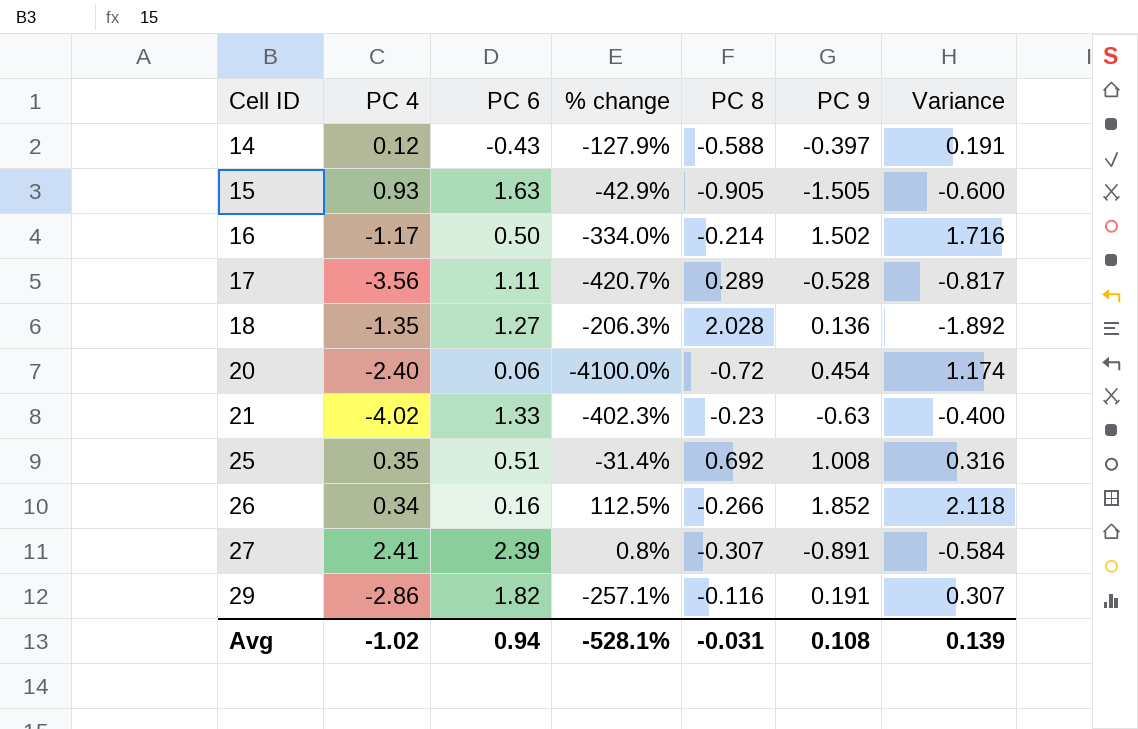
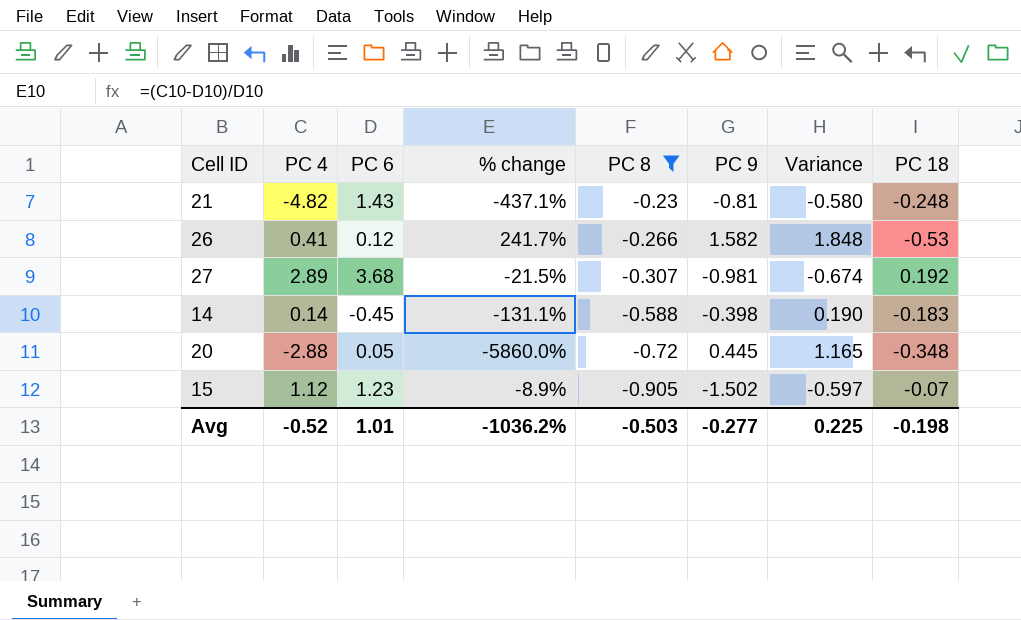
filter: none -> PC 8 <= -0.23
row order: Cell ID ascending -> PC 8 descending
column PC 18 | position: none -> 8
21 | PC 4: -4.02 -> -4.82
21 | PC 6: 1.33 -> 1.43
21 | % change: -402.3% -> -437.1%
21 | PC 9: -0.63 -> -0.81
21 | Variance: -0.400 -> -0.580
26 | PC 4: 0.34 -> 0.41
26 | PC 6: 0.16 -> 0.12
26 | % change: 112.5% -> 241.7%
26 | PC 9: 1.852 -> 1.582
26 | Variance: 2.118 -> 1.848
27 | PC 4: 2.41 -> 2.89
27 | PC 6: 2.39 -> 3.68
27 | % change: 0.8% -> -21.5%
27 | PC 9: -0.891 -> -0.981
27 | Variance: -0.584 -> -0.674
14 | PC 4: 0.12 -> 0.14
14 | PC 6: -0.43 -> -0.45
14 | % change: -127.9% -> -131.1%
14 | PC 9: -0.397 -> -0.398
14 | Variance: 0.191 -> 0.190
20 | PC 4: -2.40 -> -2.88
20 | PC 6: 0.06 -> 0.05
20 | % change: -4100.0% -> -5860.0%
20 | PC 9: 0.454 -> 0.445
20 | Variance: 1.174 -> 1.165
15 | PC 4: 0.93 -> 1.12
15 | PC 6: 1.63 -> 1.23
15 | % change: -42.9% -> -8.9%
15 | PC 9: -1.505 -> -1.502
15 | Variance: -0.600 -> -0.597
Avg | PC 4: -1.02 -> -0.52
Avg | PC 6: 0.94 -> 1.01
Avg | % change: -528.1% -> -1036.2%
Avg | PC 8: -0.031 -> -0.503
Avg | PC 9: 0.108 -> -0.277
Avg | Variance: 0.139 -> 0.225

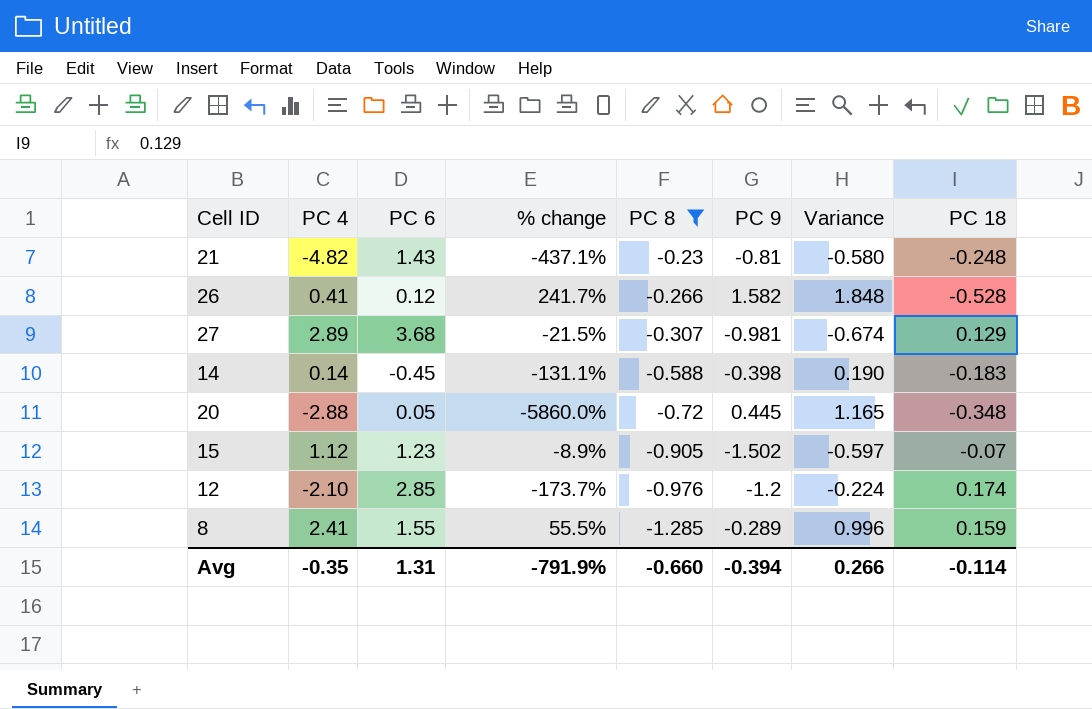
26 | PC 18: -0.53 -> -0.528
27 | PC 18: 0.192 -> 0.129
row 12: none -> -2.10 | 2.85 | -173.7% | -0.976 | -1.2 | -0.224 | 0.174
row 8: none -> 2.41 | 1.55 | 55.5% | -1.285 | -0.289 | 0.996 | 0.159
Avg | PC 4: -0.52 -> -0.35
Avg | PC 6: 1.01 -> 1.31
Avg | % change: -1036.2% -> -791.9%
Avg | PC 8: -0.503 -> -0.660
Avg | PC 9: -0.277 -> -0.394
Avg | Variance: 0.225 -> 0.266
Avg | PC 18: -0.198 -> -0.114

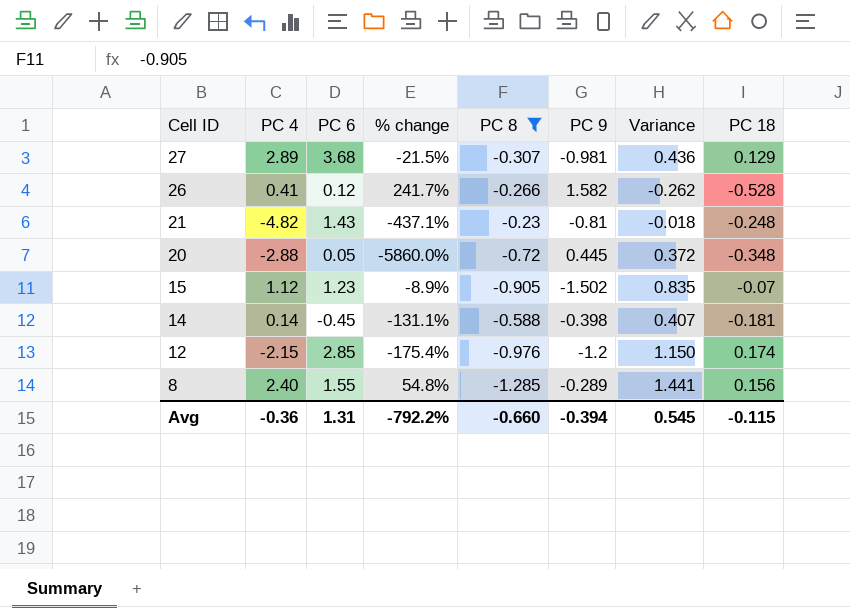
row order: PC 8 descending -> Cell ID descending
column Variance | formula: [PC 9] - [PC 8] -> [PC 18] - [PC 8]
14 | PC 18: -0.183 -> -0.181
12 | PC 4: -2.10 -> -2.15
12 | % change: -173.7% -> -175.4%
8 | PC 4: 2.41 -> 2.40
8 | % change: 55.5% -> 54.8%
8 | PC 18: 0.159 -> 0.156
Avg | PC 4: -0.35 -> -0.36
Avg | % change: -791.9% -> -792.2%
Avg | Variance: 0.266 -> 0.545
Avg | PC 18: -0.114 -> -0.115

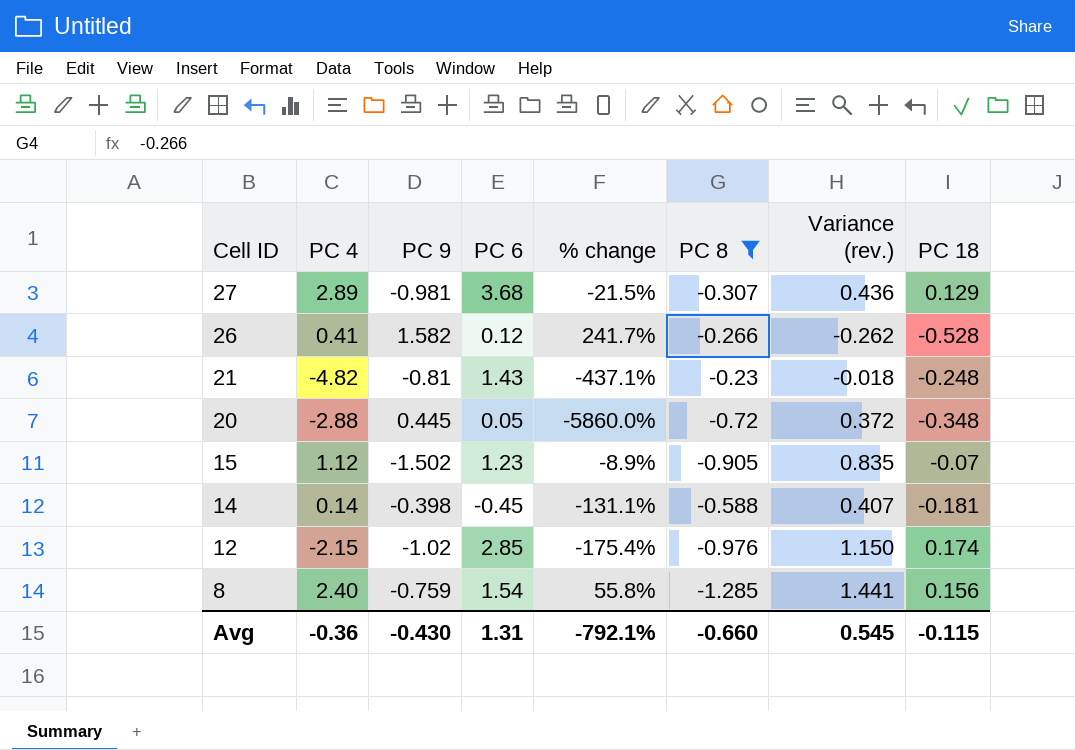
column PC 9 | position: 6 -> 3
column name: Variance -> Variance (rev.)
12 | PC 9: -1.2 -> -1.02
8 | PC 9: -0.289 -> -0.759
8 | PC 6: 1.55 -> 1.54
8 | % change: 54.8% -> 55.8%
Avg | PC 9: -0.394 -> -0.430
Avg | % change: -792.2% -> -792.1%

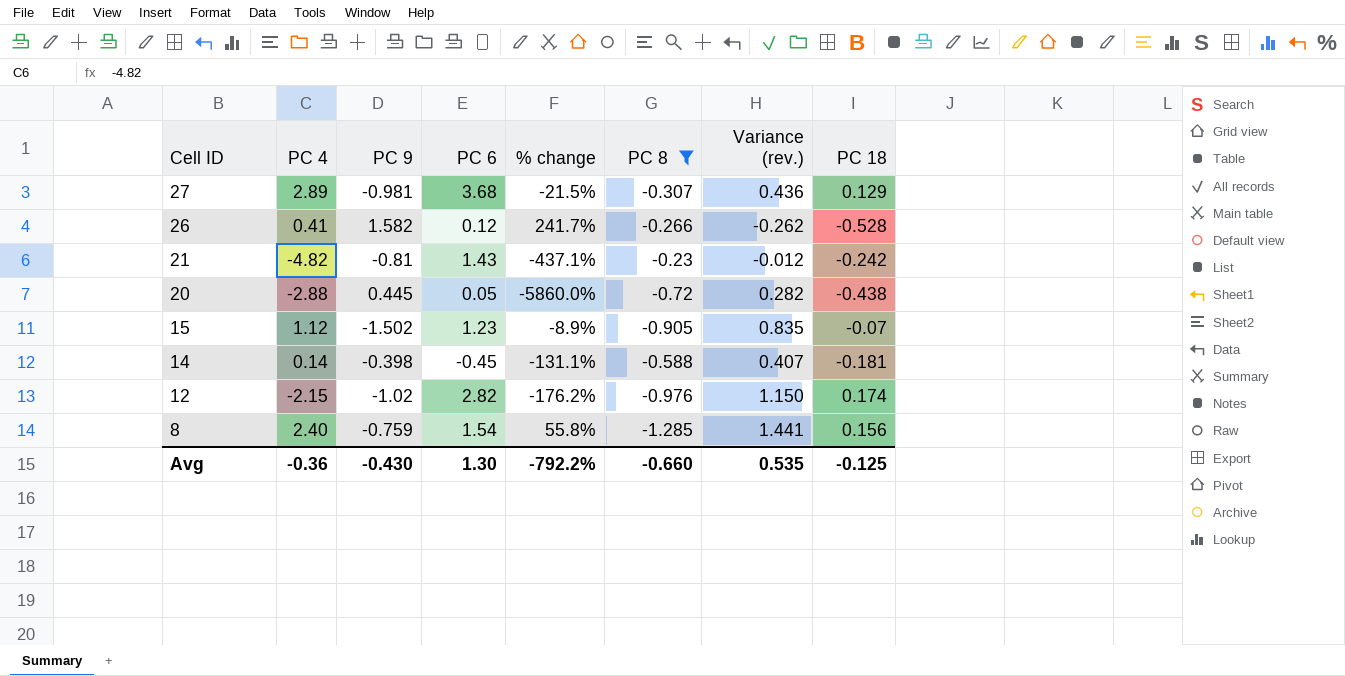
21 | Variance (rev.): -0.018 -> -0.012
21 | PC 18: -0.248 -> -0.242
20 | Variance (rev.): 0.372 -> 0.282
20 | PC 18: -0.348 -> -0.438
12 | PC 6: 2.85 -> 2.82
12 | % change: -175.4% -> -176.2%
Avg | PC 6: 1.31 -> 1.30
Avg | % change: -792.1% -> -792.2%
Avg | Variance (rev.): 0.545 -> 0.535
Avg | PC 18: -0.115 -> -0.125

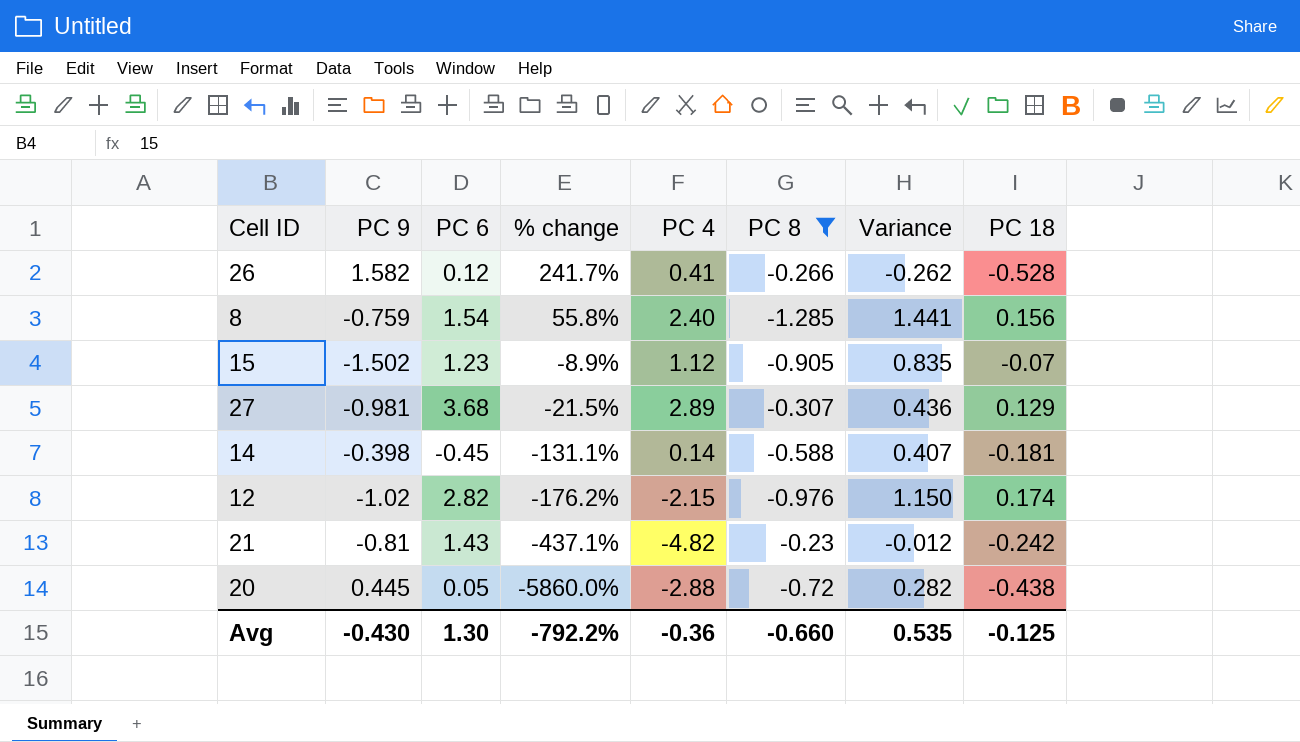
row order: Cell ID descending -> % change descending
column PC 4 | position: 2 -> 5
column name: Variance (rev.) -> Variance

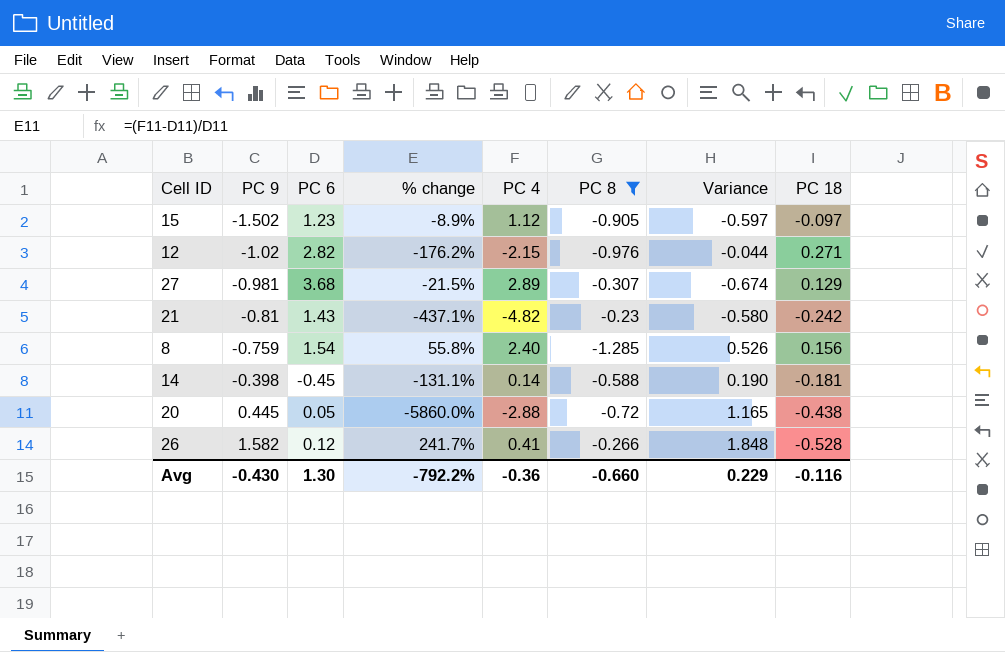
row order: % change descending -> PC 9 ascending
column Variance | formula: [PC 18] - [PC 8] -> [PC 9] - [PC 8]
15 | PC 18: -0.07 -> -0.097
12 | PC 18: 0.174 -> 0.271
Avg | Variance: 0.535 -> 0.229
Avg | PC 18: -0.125 -> -0.116

